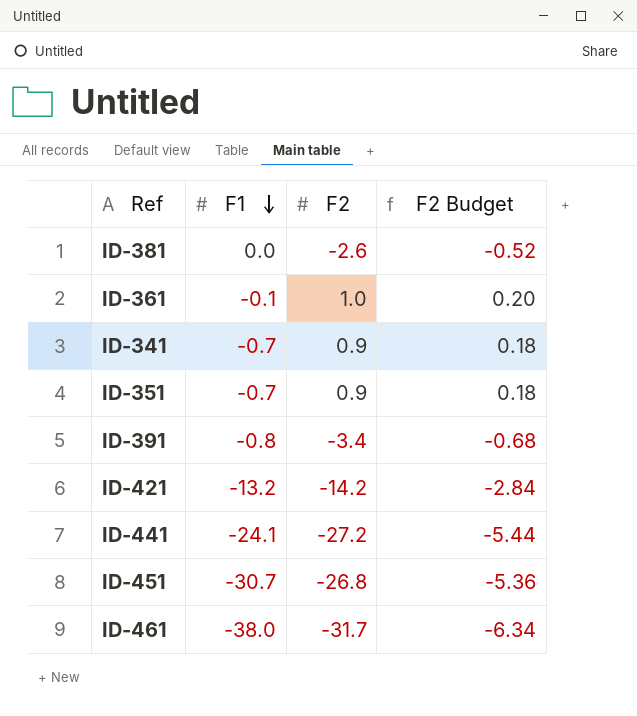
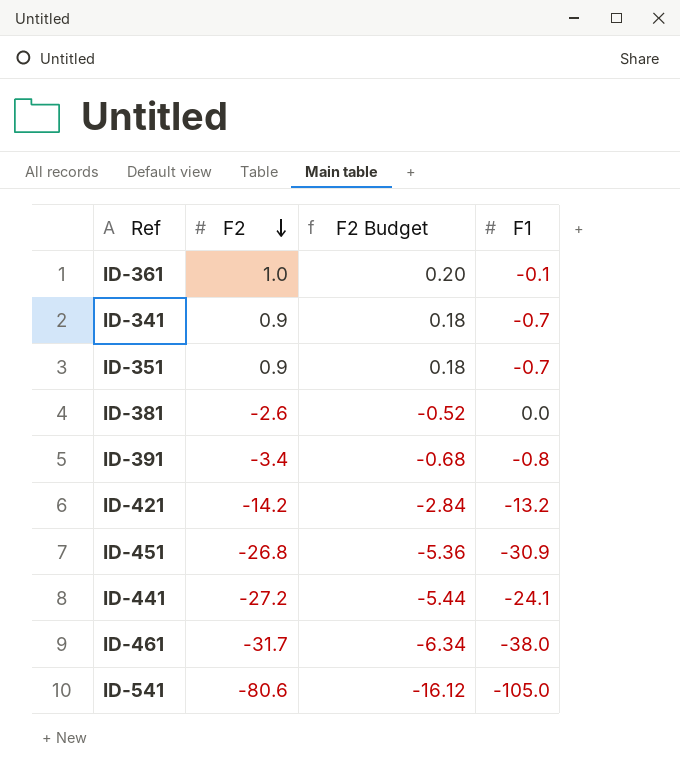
row order: F1 descending -> F2 descending
column F1 | position: 2 -> 4
ID-451 | F1: -30.7 -> -30.9
row ID-541: none -> -80.6 | -16.12 | -105.0

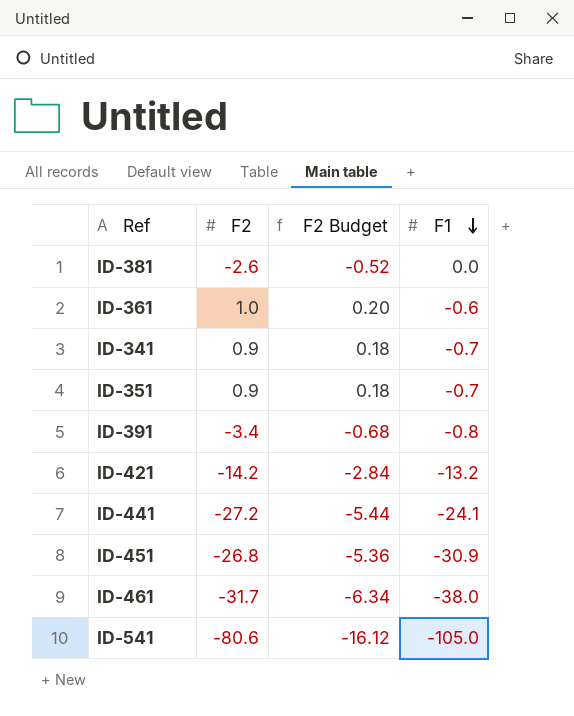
row order: F2 descending -> F1 descending
ID-361 | F1: -0.1 -> -0.6

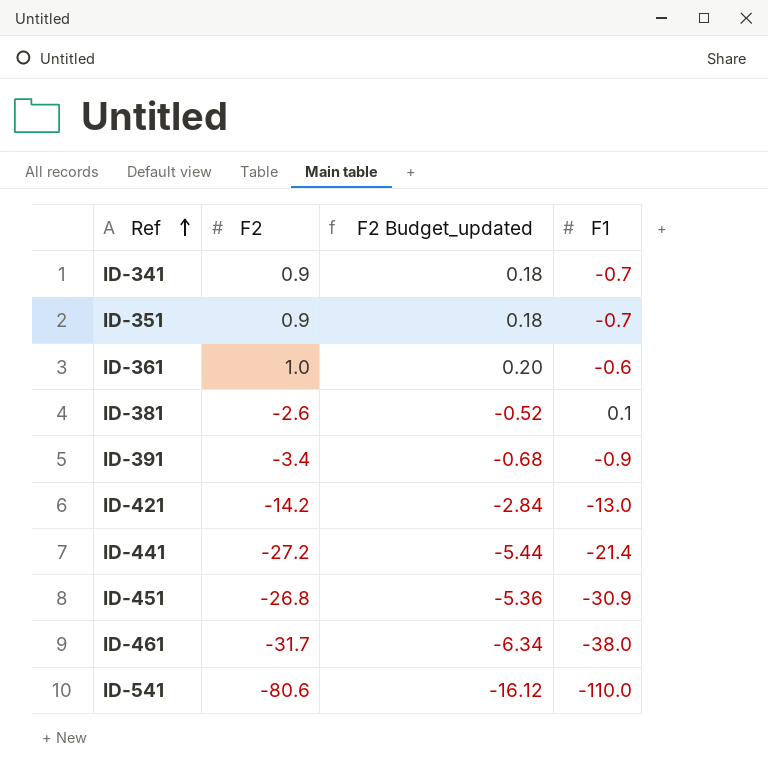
row order: F1 descending -> Ref ascending
column name: F2 Budget -> F2 Budget_updated
ID-381 | F1: 0.0 -> 0.1
ID-391 | F1: -0.8 -> -0.9
ID-421 | F1: -13.2 -> -13.0
ID-441 | F1: -24.1 -> -21.4
ID-541 | F1: -105.0 -> -110.0

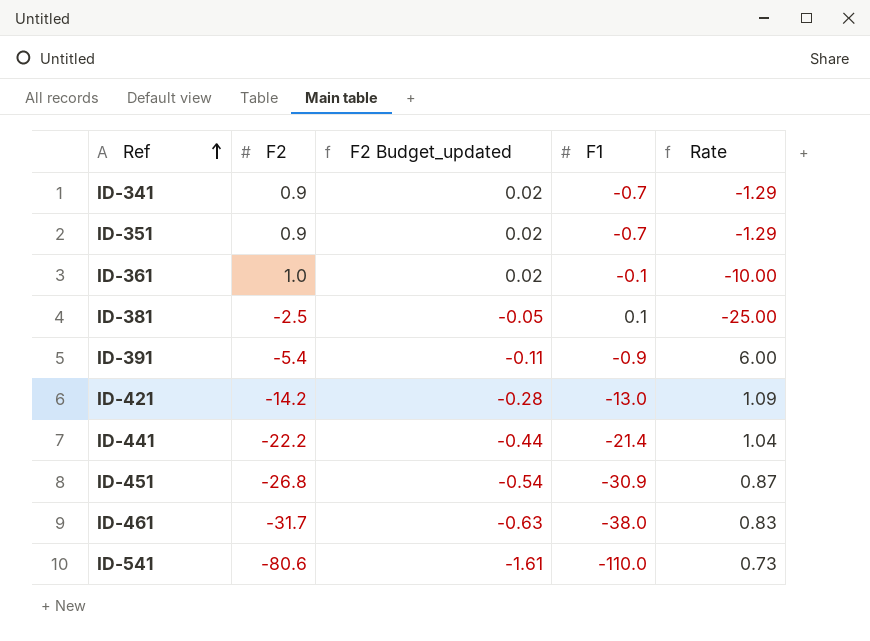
column F2 Budget_updated | formula: [F2] * 0.2 -> [F2] * 0.02
column Rate | formula: none -> [F2] / [F1]
ID-361 | F1: -0.6 -> -0.1
ID-381 | F2: -2.6 -> -2.5
ID-391 | F2: -3.4 -> -5.4
ID-441 | F2: -27.2 -> -22.2

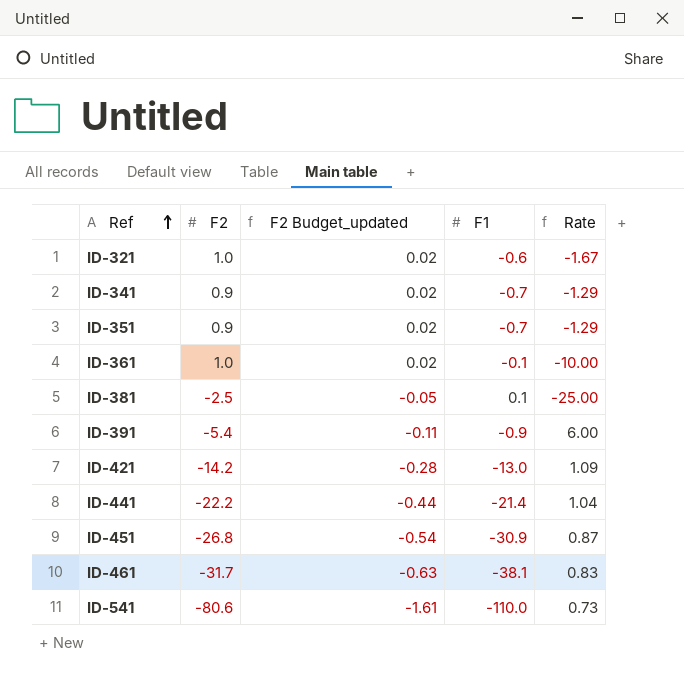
row ID-321: none -> 1.0 | 0.02 | -0.6 | -1.67
ID-461 | F1: -38.0 -> -38.1

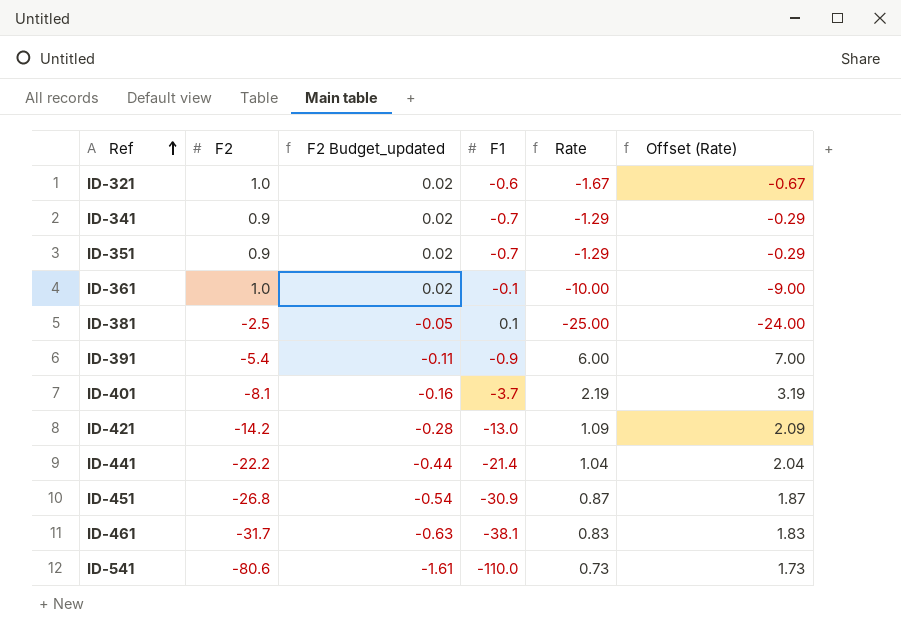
column Offset (Rate) | formula: none -> [Rate] + 1
row ID-401: none -> -8.1 | -0.16 | -3.7 | 2.19 | 3.19

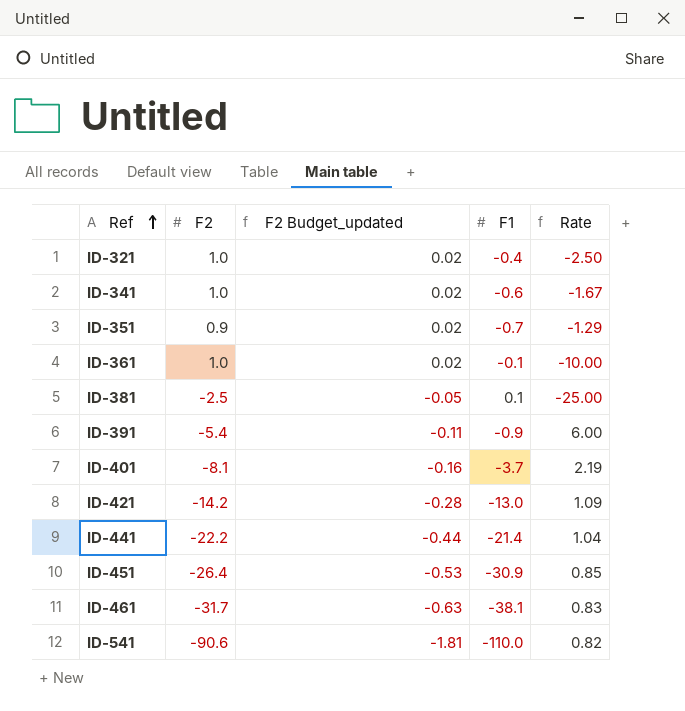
column Offset (Rate) | formula: [Rate] + 1 -> none
ID-321 | F1: -0.6 -> -0.4
ID-321 | Rate: -1.67 -> -2.50
ID-341 | F2: 0.9 -> 1.0
ID-341 | F1: -0.7 -> -0.6
ID-341 | Rate: -1.29 -> -1.67
ID-451 | F2: -26.8 -> -26.4
ID-451 | F2 Budget_updated: -0.54 -> -0.53
ID-451 | Rate: 0.87 -> 0.85
ID-541 | F2: -80.6 -> -90.6
ID-541 | F2 Budget_updated: -1.61 -> -1.81
ID-541 | Rate: 0.73 -> 0.82

